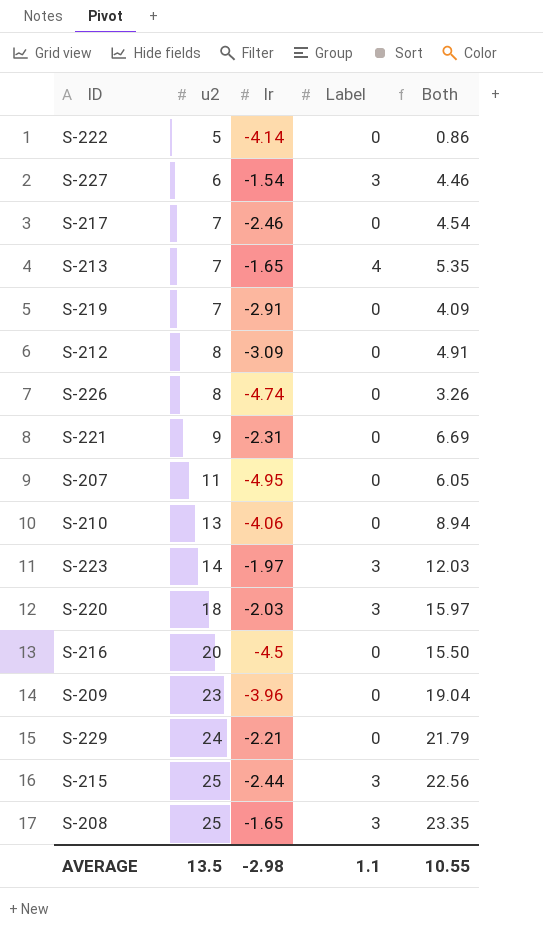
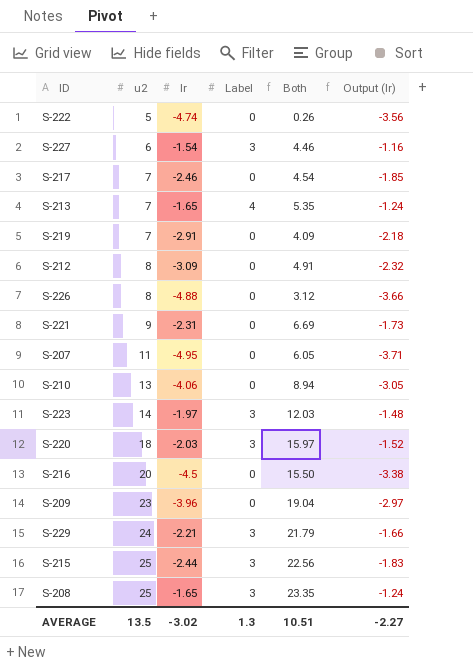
column Output (lr) | formula: none -> [lr] * 0.75
S-222 | lr: -4.14 -> -4.74
S-222 | Both: 0.86 -> 0.26
S-226 | lr: -4.74 -> -4.88
S-226 | Both: 3.26 -> 3.12
S-229 | Label: 0 -> 3
AVERAGE | lr: -2.98 -> -3.02
AVERAGE | Label: 1.1 -> 1.3
AVERAGE | Both: 10.55 -> 10.51

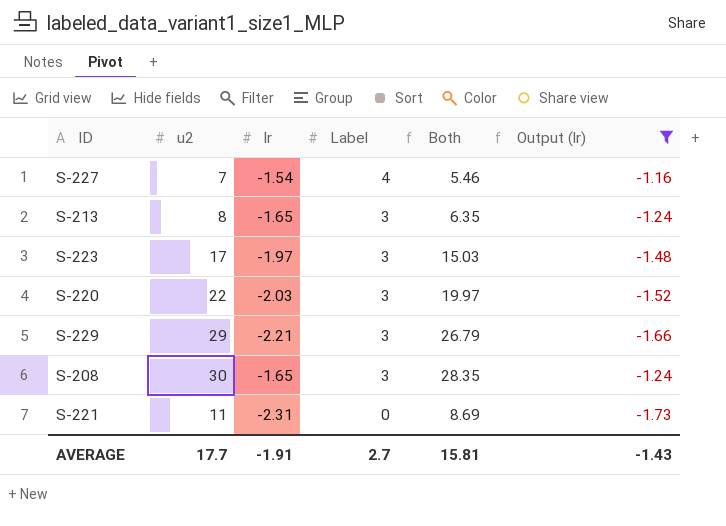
filter: none -> Output (lr) >= -1.73
row order: u2 ascending -> Label descending
S-227 | u2: 6 -> 7
S-227 | Label: 3 -> 4
S-227 | Both: 4.46 -> 5.46
S-213 | u2: 7 -> 8
S-213 | Label: 4 -> 3
S-213 | Both: 5.35 -> 6.35
S-223 | u2: 14 -> 17
S-223 | Both: 12.03 -> 15.03
S-220 | u2: 18 -> 22
S-220 | Both: 15.97 -> 19.97
S-229 | u2: 24 -> 29
S-229 | Both: 21.79 -> 26.79
S-208 | u2: 25 -> 30
S-208 | Both: 23.35 -> 28.35
S-221 | u2: 9 -> 11
S-221 | Both: 6.69 -> 8.69
AVERAGE | u2: 13.5 -> 17.7
AVERAGE | lr: -3.02 -> -1.91
AVERAGE | Label: 1.3 -> 2.7
AVERAGE | Both: 10.51 -> 15.81
AVERAGE | Output (lr): -2.27 -> -1.43

